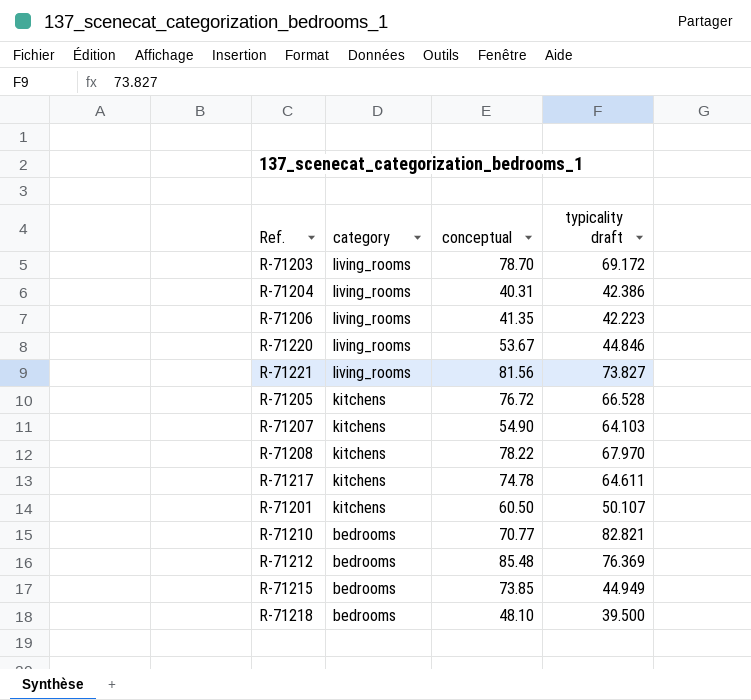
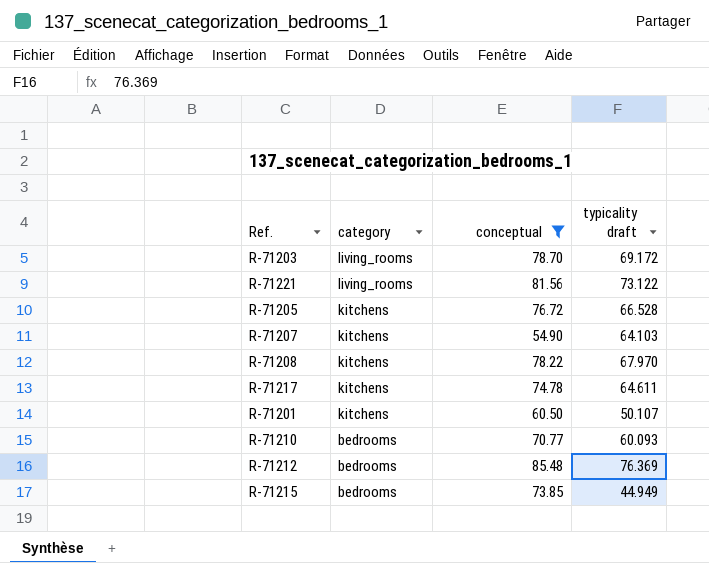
filter: none -> conceptual >= 54.90
R-71221 | typicality draft: 73.827 -> 73.122
R-71210 | typicality draft: 82.821 -> 60.093

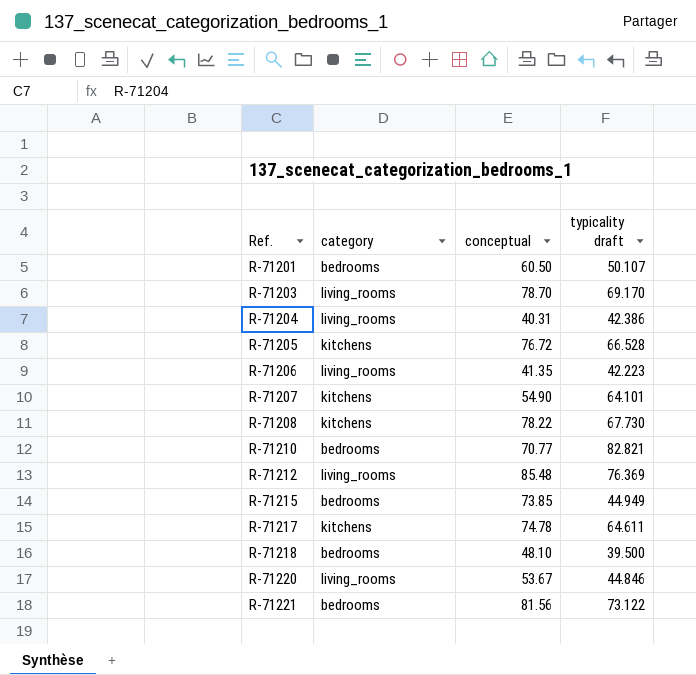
filter: conceptual >= 54.90 -> none
row order: category descending -> Ref. ascending
R-71201 | category: kitchens -> bedrooms
R-71203 | typicality draft: 69.172 -> 69.170
R-71207 | typicality draft: 64.103 -> 64.101
R-71208 | typicality draft: 67.970 -> 67.730
R-71210 | typicality draft: 60.093 -> 82.821
R-71212 | category: bedrooms -> living_rooms
R-71221 | category: living_rooms -> bedrooms

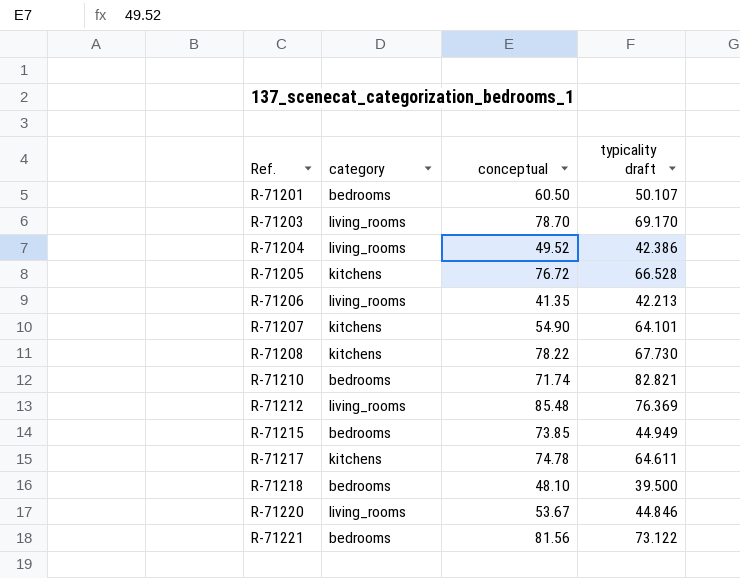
R-71204 | conceptual: 40.31 -> 49.52
R-71206 | typicality draft: 42.223 -> 42.213
R-71210 | conceptual: 70.77 -> 71.74

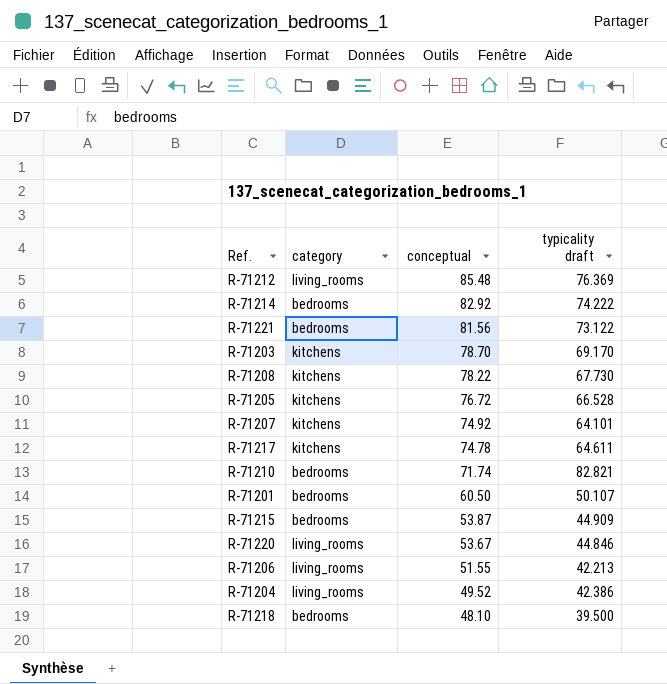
row order: Ref. ascending -> conceptual descending
row R-71214: none -> bedrooms | 82.92 | 74.222
R-71203 | category: living_rooms -> kitchens
R-71207 | conceptual: 54.90 -> 74.92
R-71215 | conceptual: 73.85 -> 53.87
R-71215 | typicality draft: 44.949 -> 44.909
R-71206 | conceptual: 41.35 -> 51.55

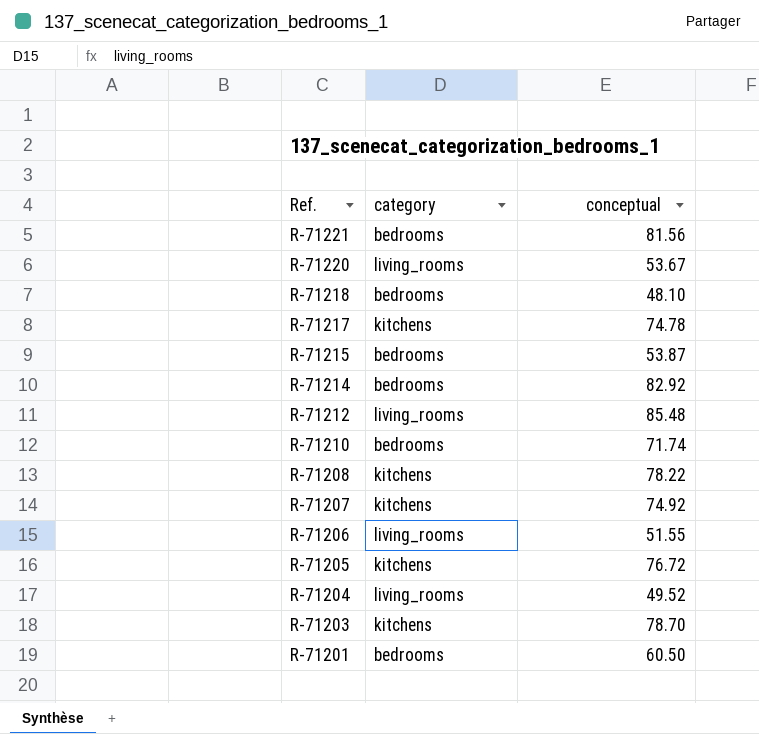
row order: conceptual descending -> Ref. descending
column typicality draft | position: 4 -> none

